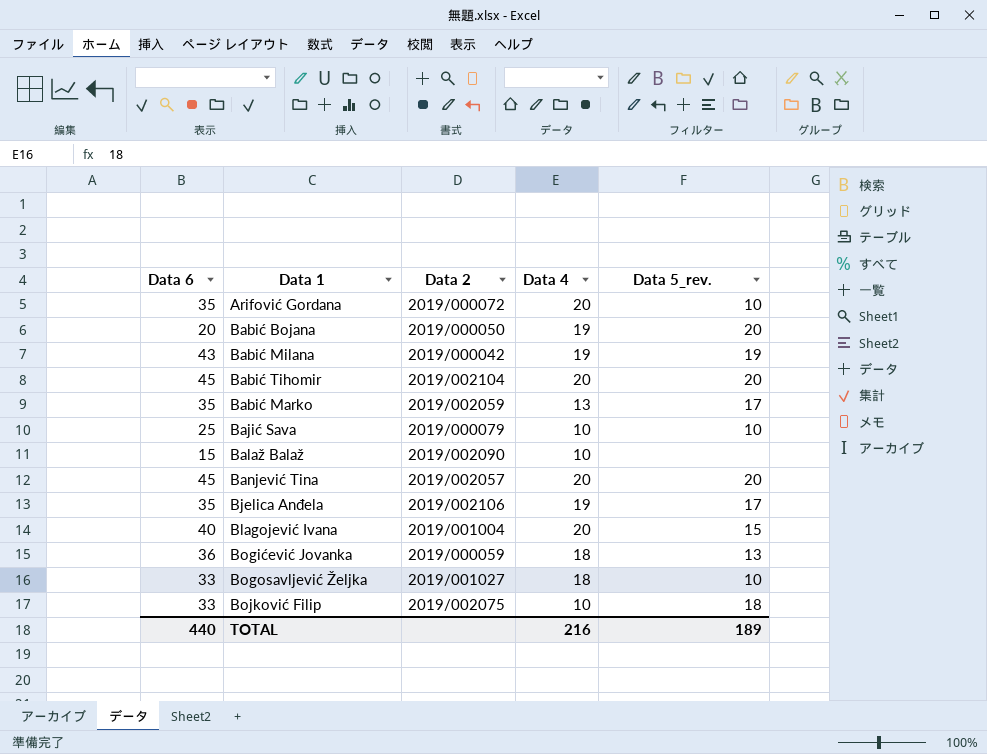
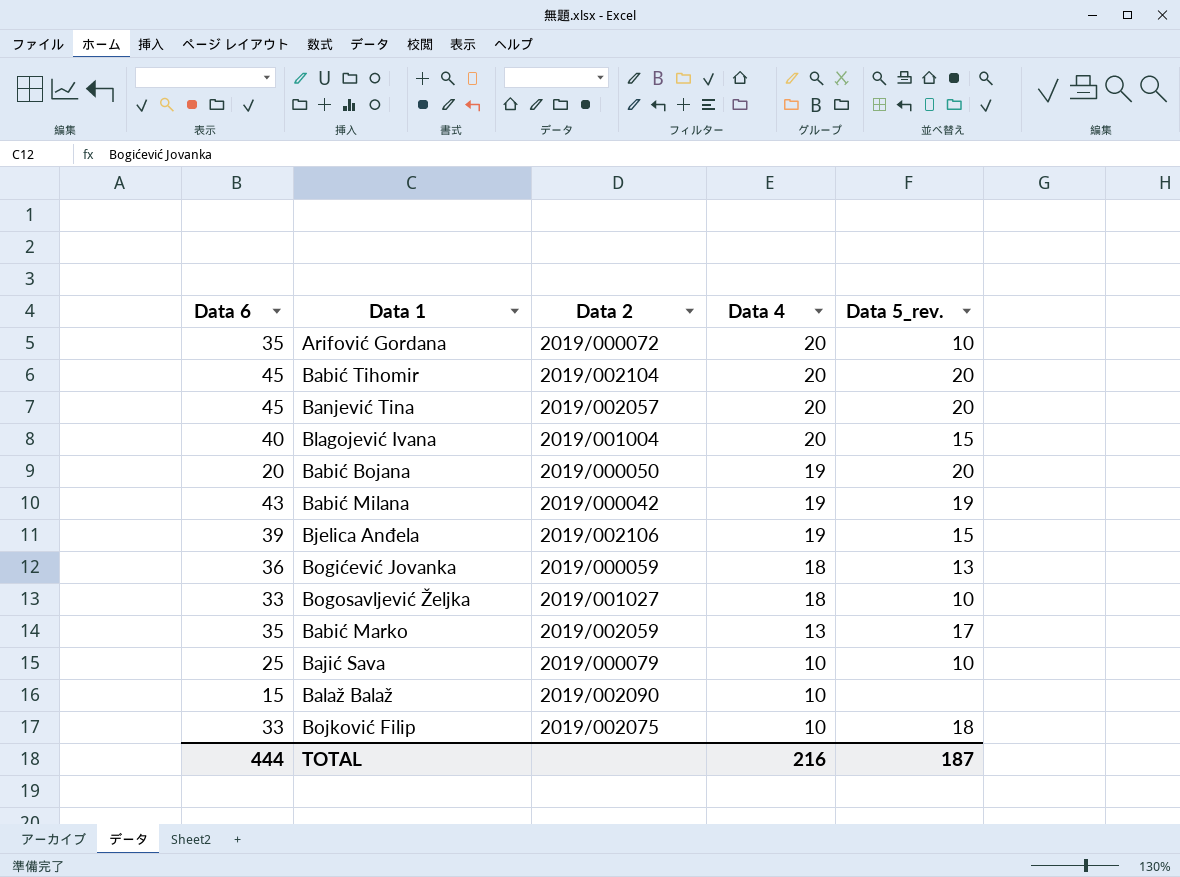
row order: none -> Data 4 descending
Bjelica Anđela | Data 6: 35 -> 39
Bjelica Anđela | Data 5_rev.: 17 -> 15
TOTAL | Data 6: 440 -> 444
TOTAL | Data 5_rev.: 189 -> 187

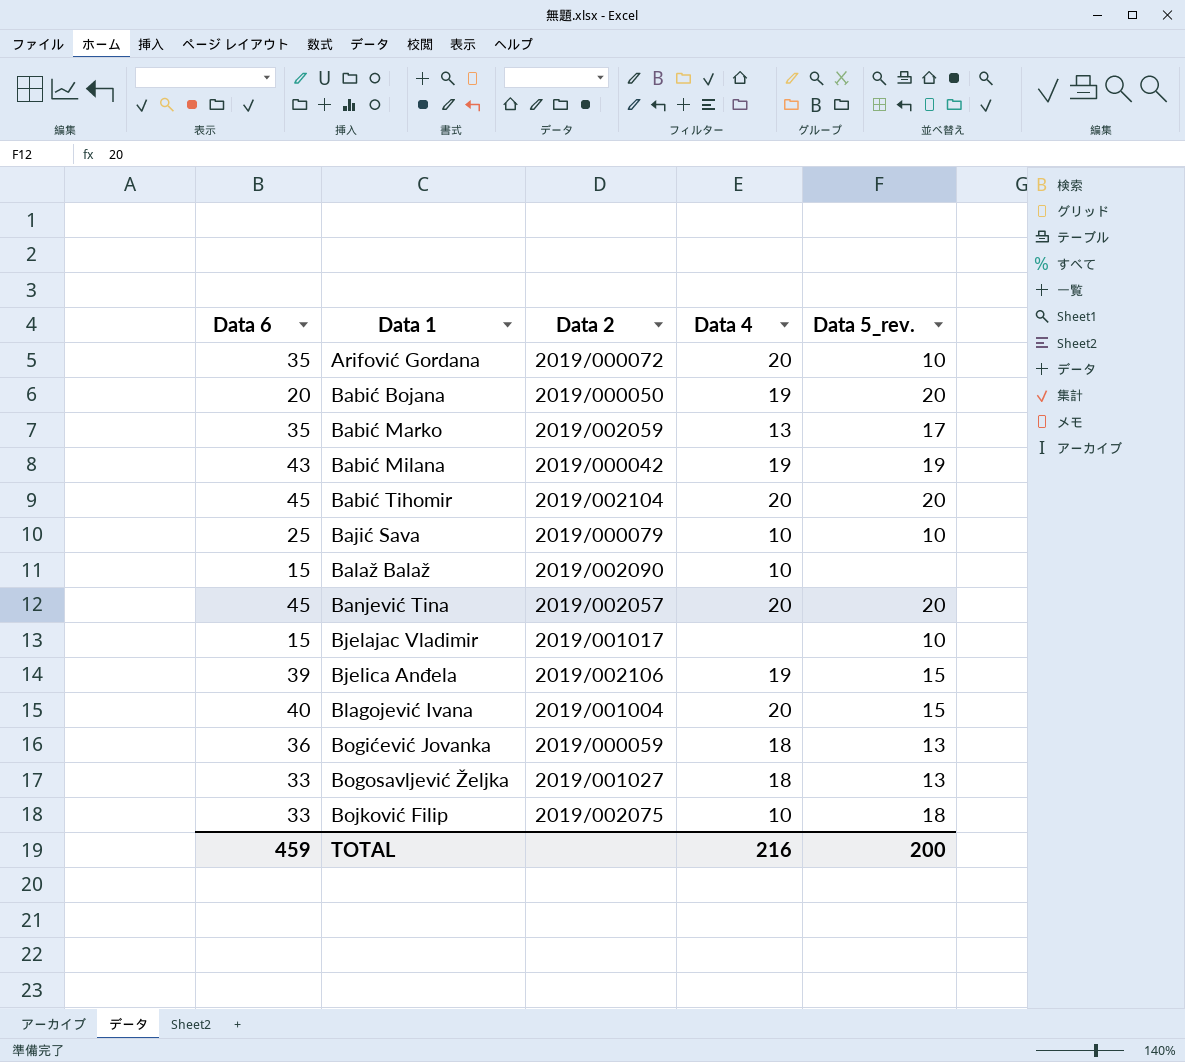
row order: Data 4 descending -> Data 1 ascending
row Bjelajac Vladimir: none -> 15 | 2019/001017 | none | 10
Bogosavljević Željka | Data 5_rev.: 10 -> 13
TOTAL | Data 6: 444 -> 459
TOTAL | Data 5_rev.: 187 -> 200

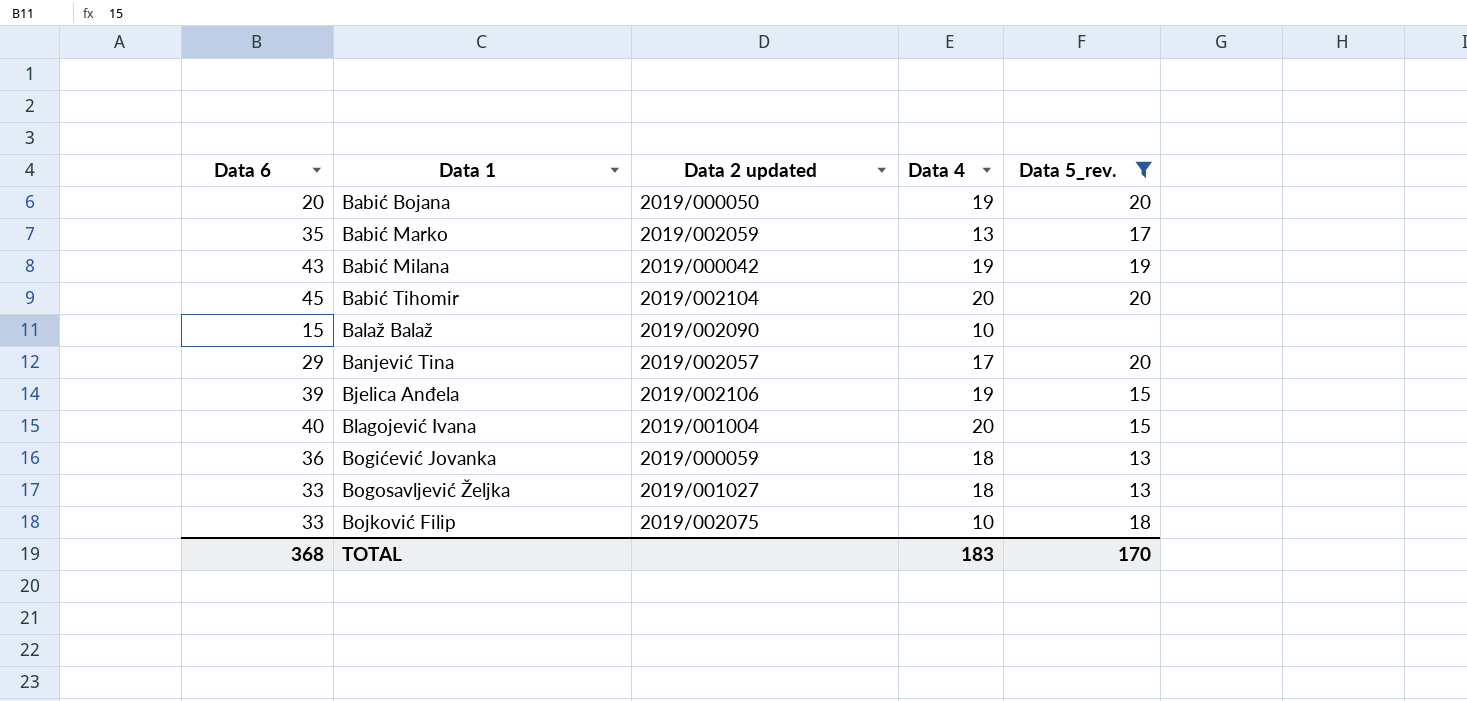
filter: none -> Data 5_rev. != 10
column name: Data 2 -> Data 2 updated
Banjević Tina | Data 6: 45 -> 29
Banjević Tina | Data 4: 20 -> 17
TOTAL | Data 6: 459 -> 368
TOTAL | Data 4: 216 -> 183
TOTAL | Data 5_rev.: 200 -> 170

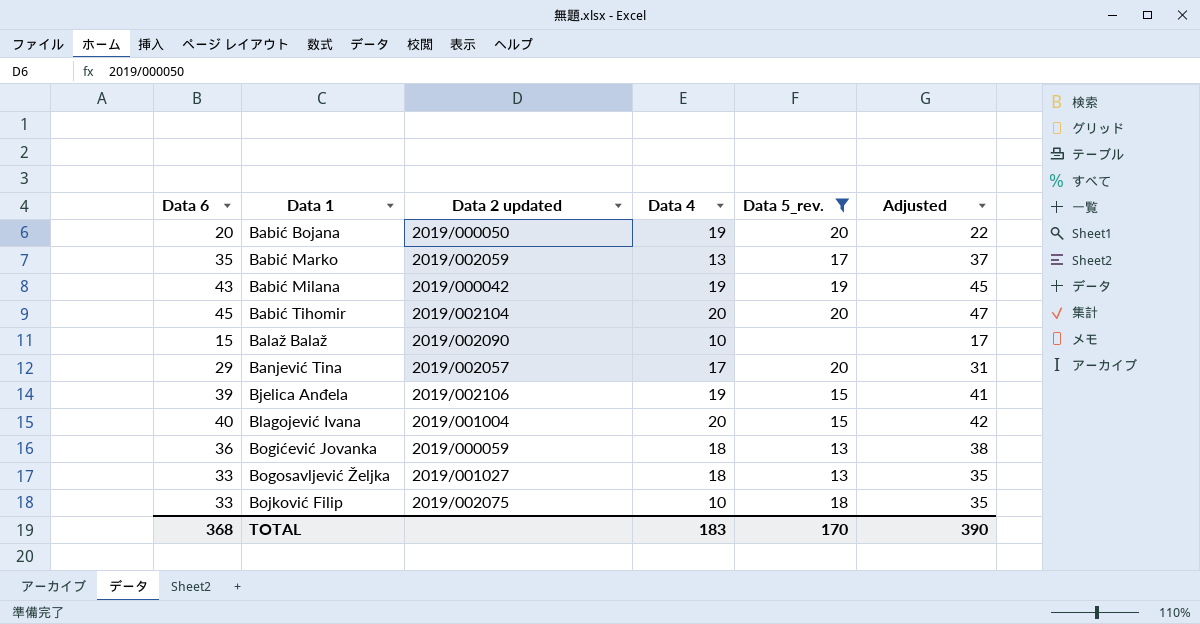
column Adjusted | formula: none -> [Data 6] + 2

